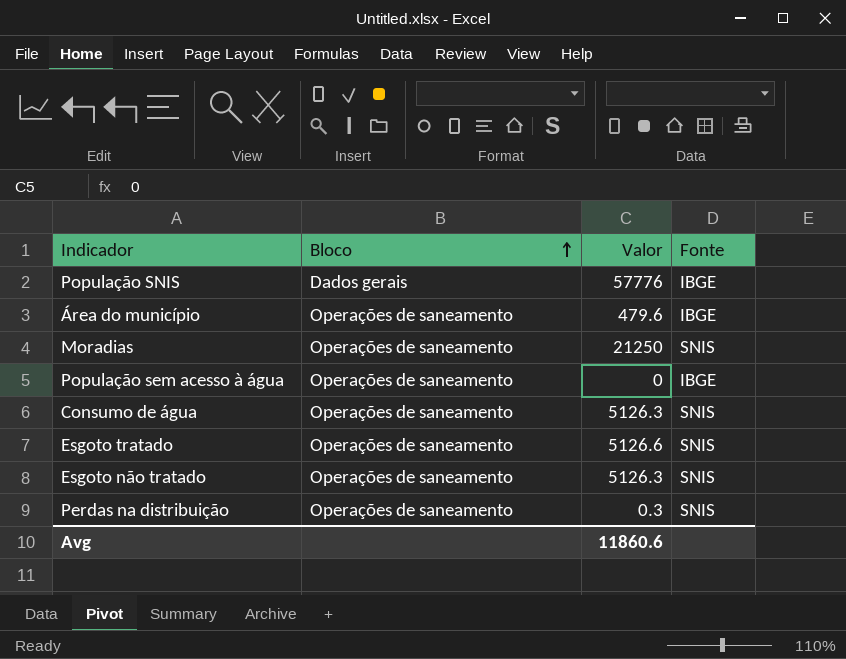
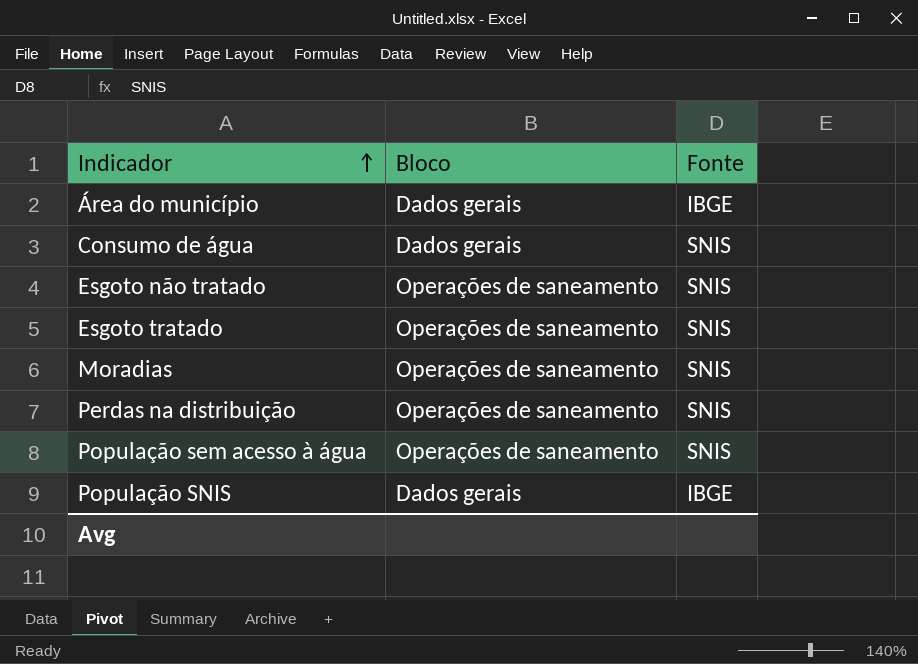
row order: Bloco ascending -> Indicador ascending
column Valor | position: 3 -> none
Área do município | Bloco: Operações de saneamento -> Dados gerais
Consumo de água | Bloco: Operações de saneamento -> Dados gerais
População sem acesso à água | Fonte: IBGE -> SNIS

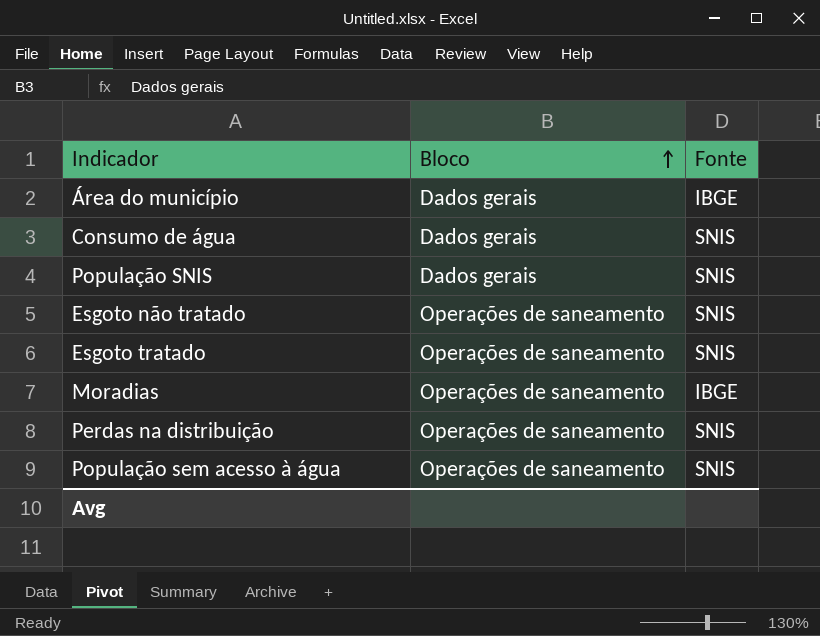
row order: Indicador ascending -> Bloco ascending
População SNIS | Fonte: IBGE -> SNIS
Moradias | Fonte: SNIS -> IBGE

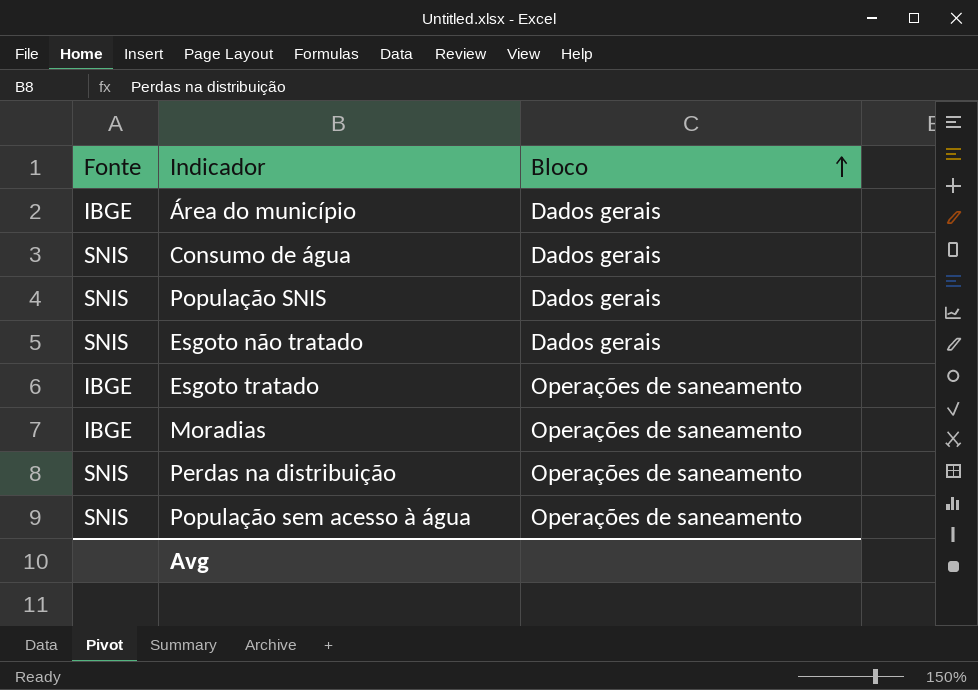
column Fonte | position: 3 -> 1
Esgoto não tratado | Bloco: Operações de saneamento -> Dados gerais
Esgoto tratado | Fonte: SNIS -> IBGE

